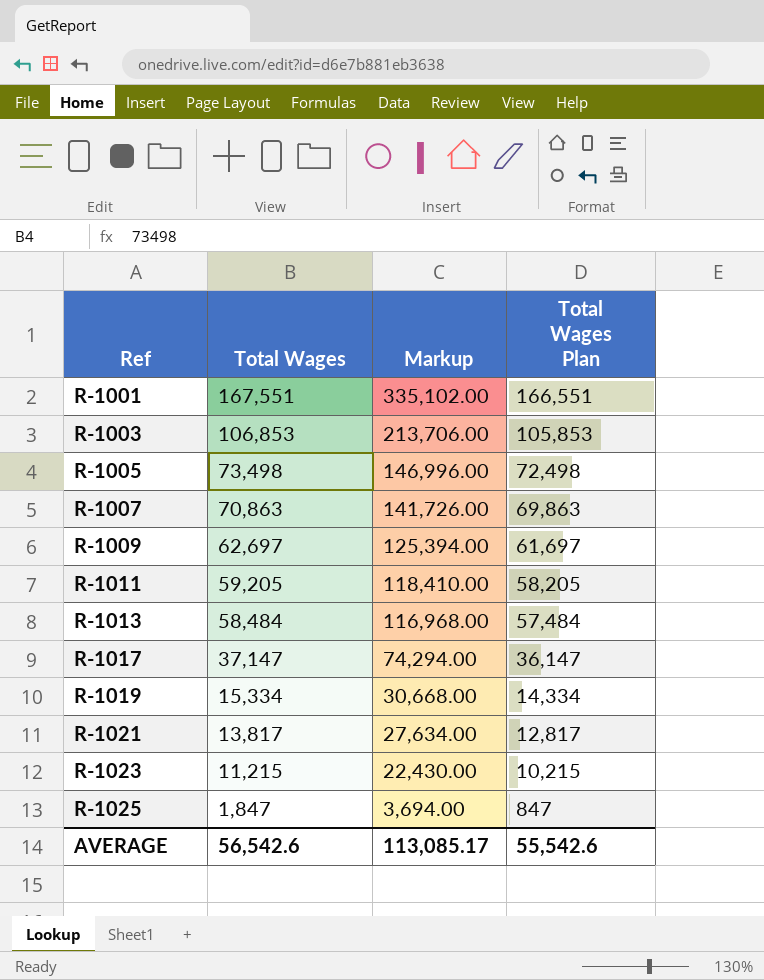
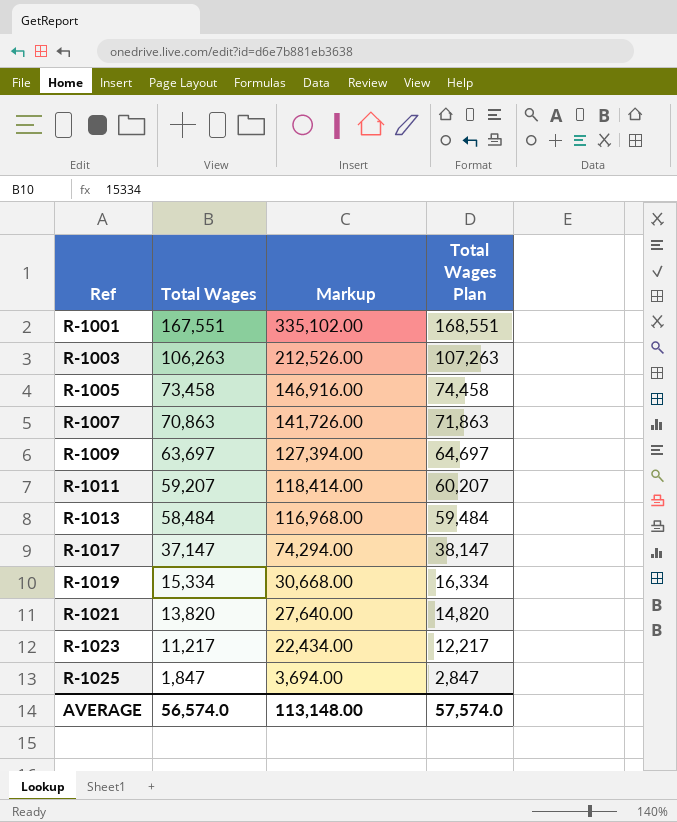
column Total Wages Plan | formula: [Total Wages] - 1000 -> [Total Wages] + 1000
R-1003 | Total Wages: 106,853 -> 106,263
R-1003 | Markup: 213,706.00 -> 212,526.00
R-1005 | Total Wages: 73,498 -> 73,458
R-1005 | Markup: 146,996.00 -> 146,916.00
R-1009 | Total Wages: 62,697 -> 63,697
R-1009 | Markup: 125,394.00 -> 127,394.00
R-1011 | Total Wages: 59,205 -> 59,207
R-1011 | Markup: 118,410.00 -> 118,414.00
R-1021 | Total Wages: 13,817 -> 13,820
R-1021 | Markup: 27,634.00 -> 27,640.00
R-1023 | Total Wages: 11,215 -> 11,217
R-1023 | Markup: 22,430.00 -> 22,434.00
AVERAGE | Total Wages: 56,542.6 -> 56,574.0
AVERAGE | Markup: 113,085.17 -> 113,148.00
AVERAGE | Total Wages Plan: 55,542.6 -> 57,574.0

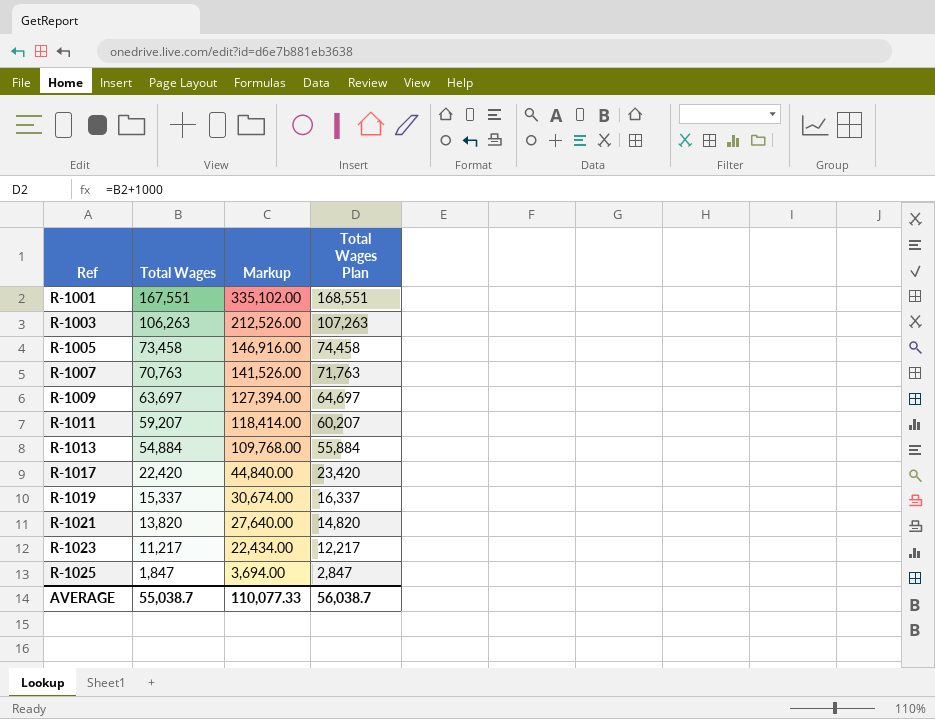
R-1007 | Total Wages: 70,863 -> 70,763
R-1007 | Markup: 141,726.00 -> 141,526.00
R-1007 | Total Wages Plan: 71,863 -> 71,763
R-1013 | Total Wages: 58,484 -> 54,884
R-1013 | Markup: 116,968.00 -> 109,768.00
R-1013 | Total Wages Plan: 59,484 -> 55,884
R-1017 | Total Wages: 37,147 -> 22,420
R-1017 | Markup: 74,294.00 -> 44,840.00
R-1017 | Total Wages Plan: 38,147 -> 23,420
R-1019 | Total Wages: 15,334 -> 15,337
R-1019 | Markup: 30,668.00 -> 30,674.00
R-1019 | Total Wages Plan: 16,334 -> 16,337
AVERAGE | Total Wages: 56,574.0 -> 55,038.7
AVERAGE | Markup: 113,148.00 -> 110,077.33
AVERAGE | Total Wages Plan: 57,574.0 -> 56,038.7

